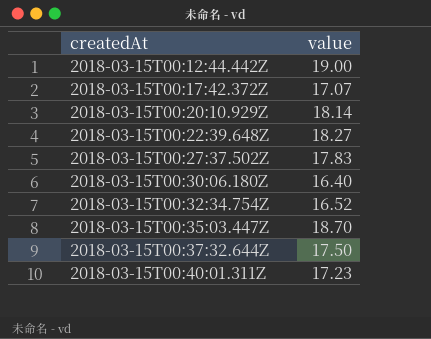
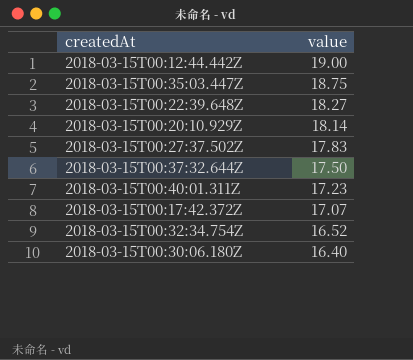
row order: createdAt ascending -> value descending
2018-03-15T00:35:03.447Z | value: 18.70 -> 18.75

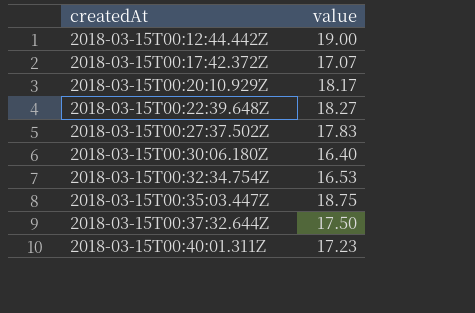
row order: value descending -> createdAt ascending
2018-03-15T00:20:10.929Z | value: 18.14 -> 18.17
2018-03-15T00:32:34.754Z | value: 16.52 -> 16.53

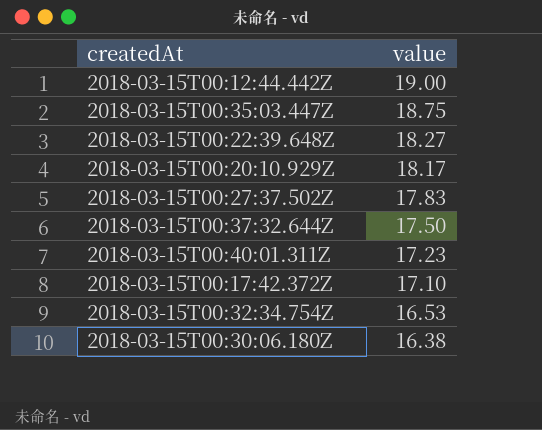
row order: createdAt ascending -> value descending
2018-03-15T00:17:42.372Z | value: 17.07 -> 17.10
2018-03-15T00:30:06.180Z | value: 16.40 -> 16.38

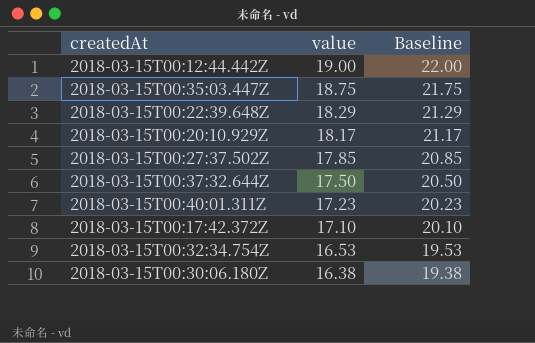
column Baseline | formula: none -> [value] + 3
2018-03-15T00:22:39.648Z | value: 18.27 -> 18.29
2018-03-15T00:27:37.502Z | value: 17.83 -> 17.85

